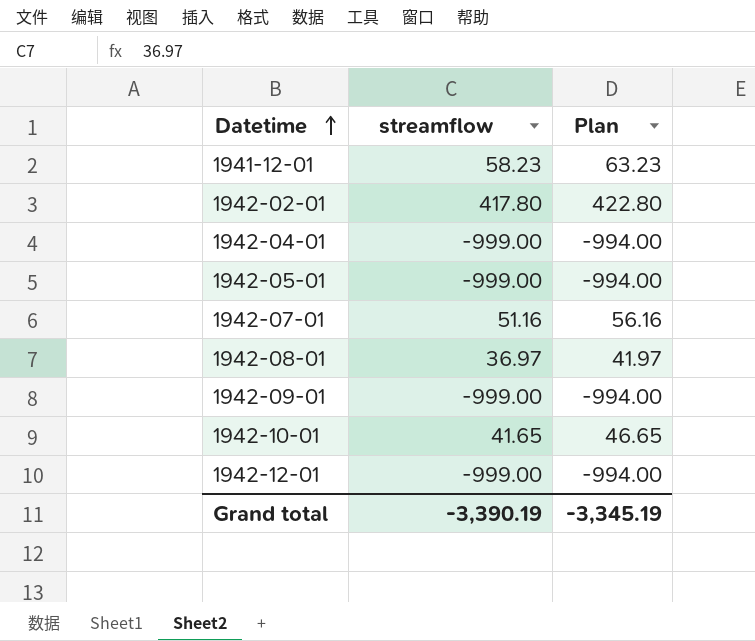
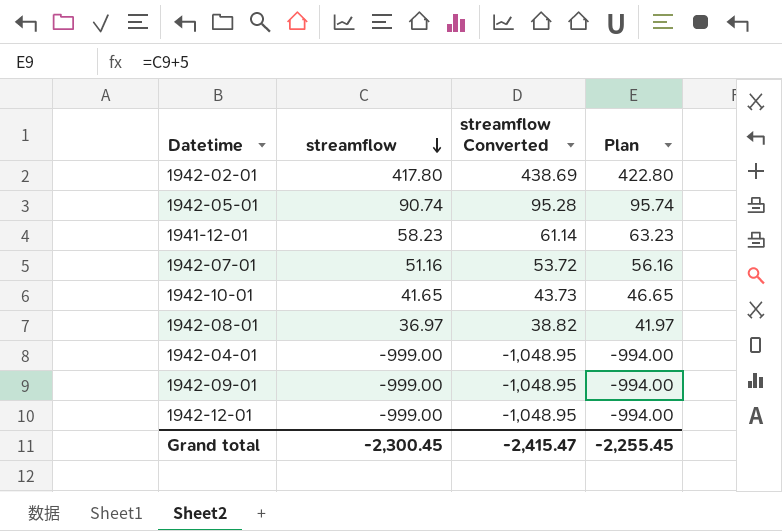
row order: Datetime ascending -> streamflow descending
column streamflow Converted | formula: none -> [streamflow] * 1.05
1942-05-01 | streamflow: -999.00 -> 90.74
1942-05-01 | Plan: -994.00 -> 95.74
Grand total | streamflow: -3,390.19 -> -2,300.45
Grand total | Plan: -3,345.19 -> -2,255.45

